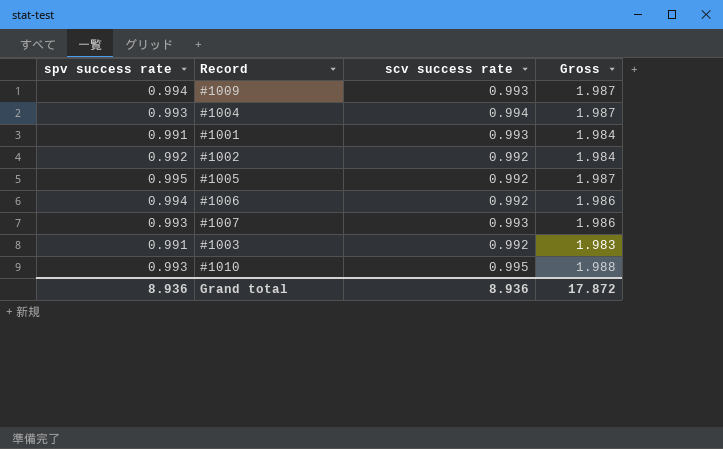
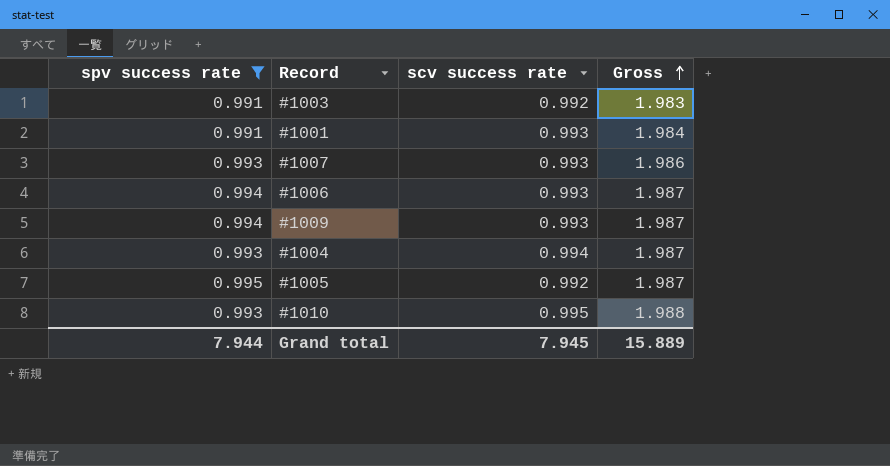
filter: none -> spv success rate != 0.992
row order: none -> Gross ascending
#1006 | scv success rate: 0.992 -> 0.993
#1006 | Gross: 1.986 -> 1.987
Grand total | spv success rate: 8.936 -> 7.944
Grand total | scv success rate: 8.936 -> 7.945
Grand total | Gross: 17.872 -> 15.889

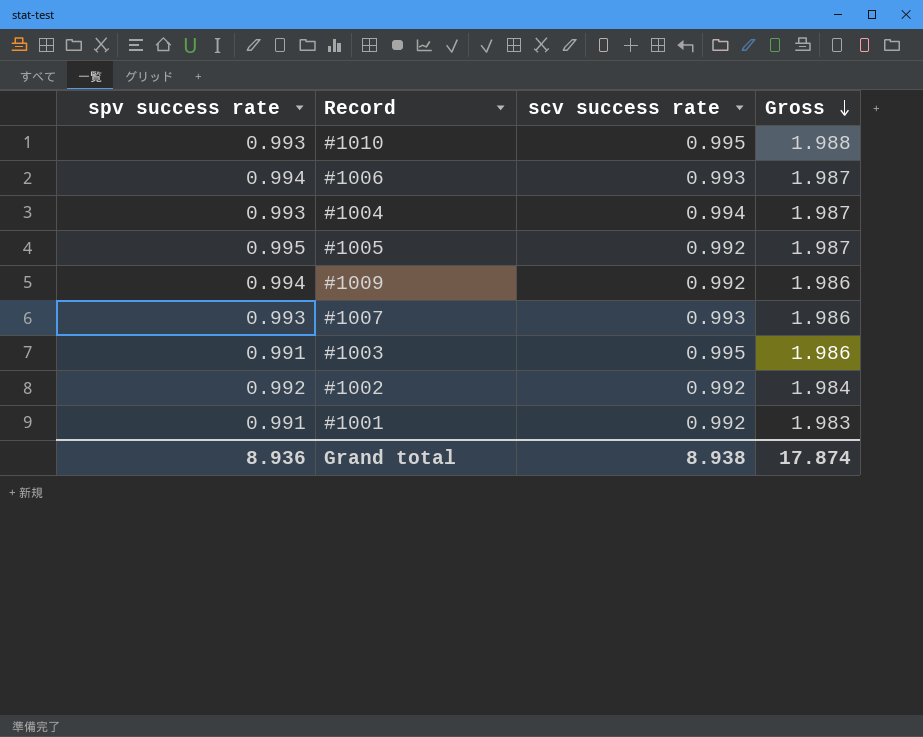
filter: spv success rate != 0.992 -> none
row order: Gross ascending -> Gross descending
#1009 | scv success rate: 0.993 -> 0.992
#1009 | Gross: 1.987 -> 1.986
#1003 | scv success rate: 0.992 -> 0.995
#1003 | Gross: 1.983 -> 1.986
#1001 | scv success rate: 0.993 -> 0.992
#1001 | Gross: 1.984 -> 1.983
Grand total | spv success rate: 7.944 -> 8.936
Grand total | scv success rate: 7.945 -> 8.938
Grand total | Gross: 15.889 -> 17.874

